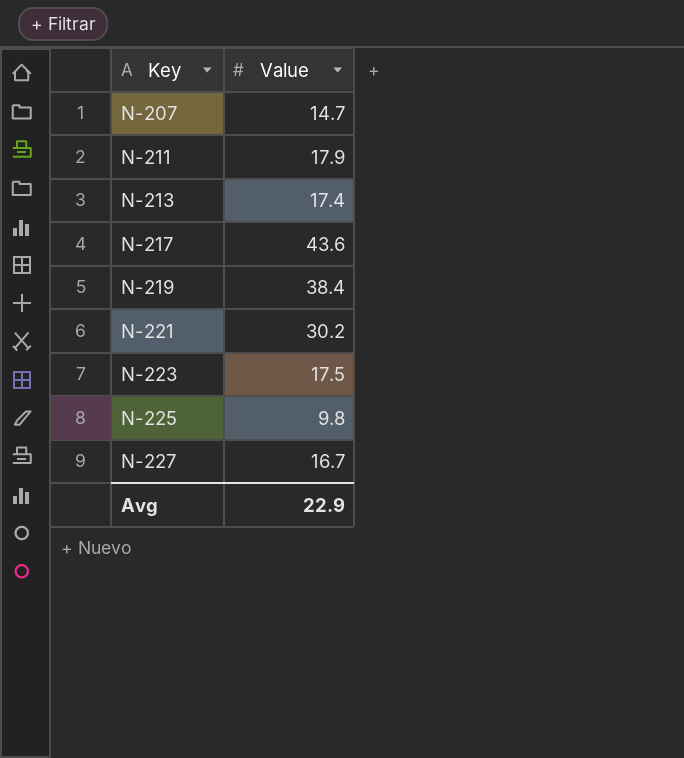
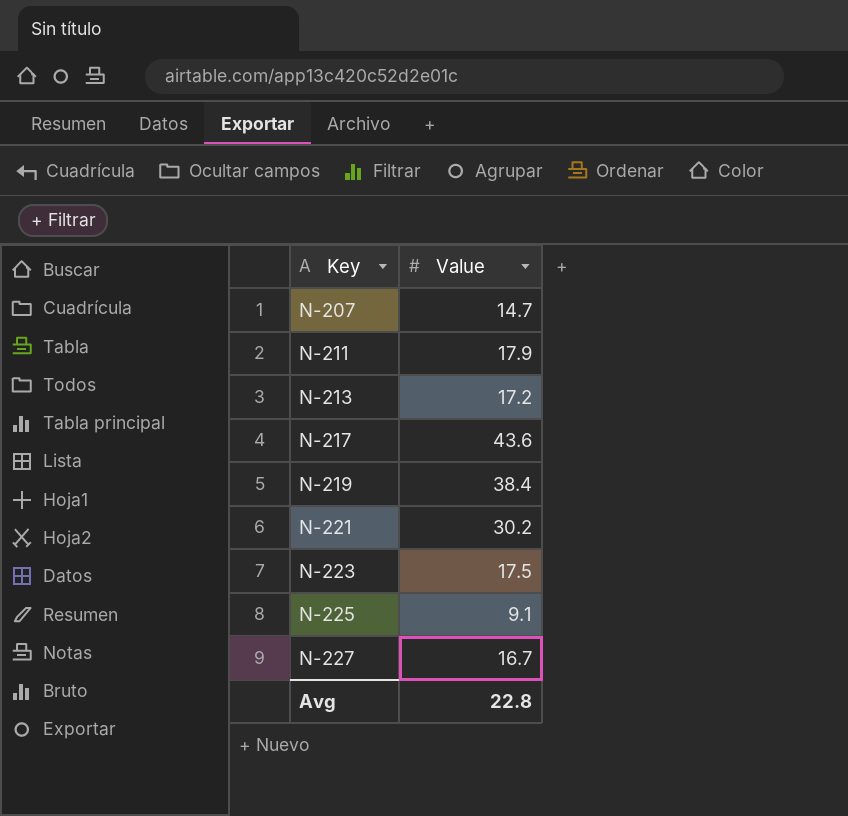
N-213 | Value: 17.4 -> 17.2
N-225 | Value: 9.8 -> 9.1
Avg | Value: 22.9 -> 22.8

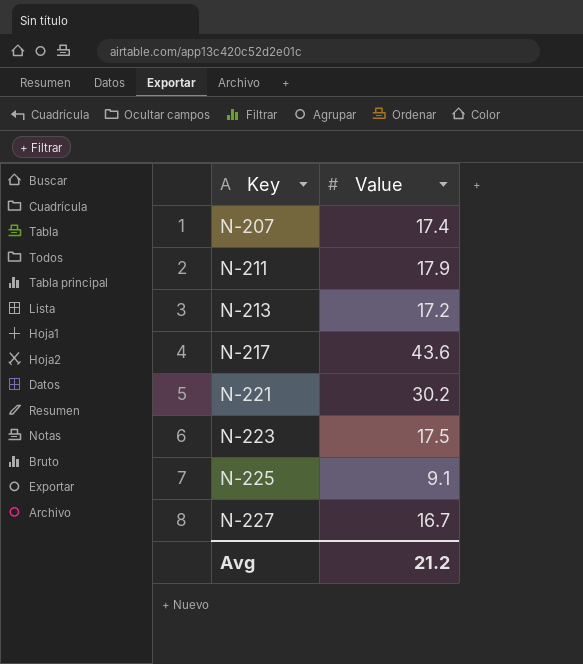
row N-219: 38.4 -> none
N-207 | Value: 14.7 -> 17.4
Avg | Value: 22.8 -> 21.2

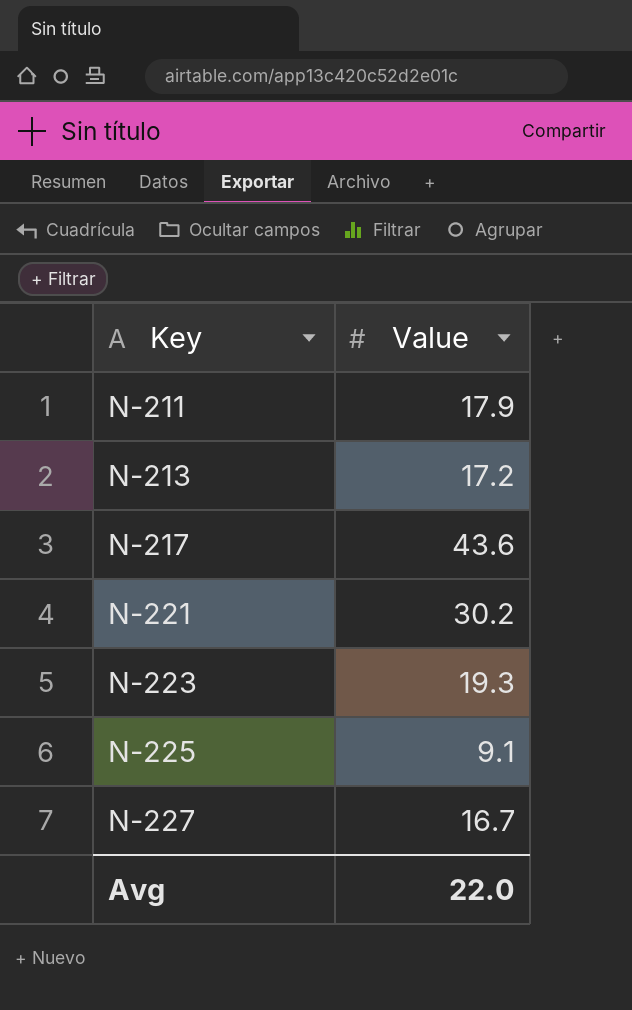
row N-207: 17.4 -> none
N-223 | Value: 17.5 -> 19.3
Avg | Value: 21.2 -> 22.0

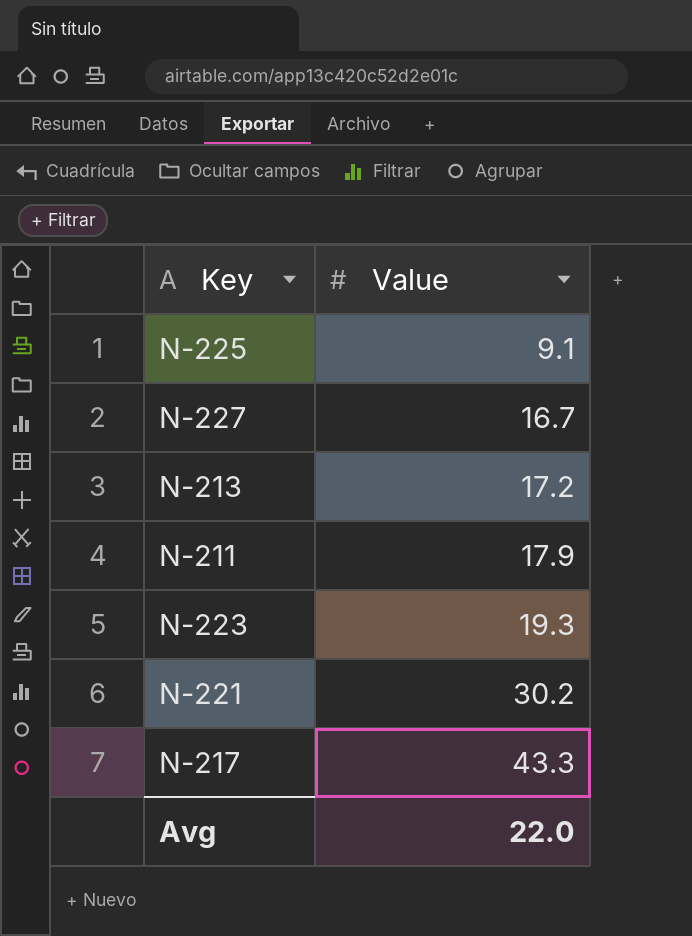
row order: Key ascending -> Value ascending
N-217 | Value: 43.6 -> 43.3

